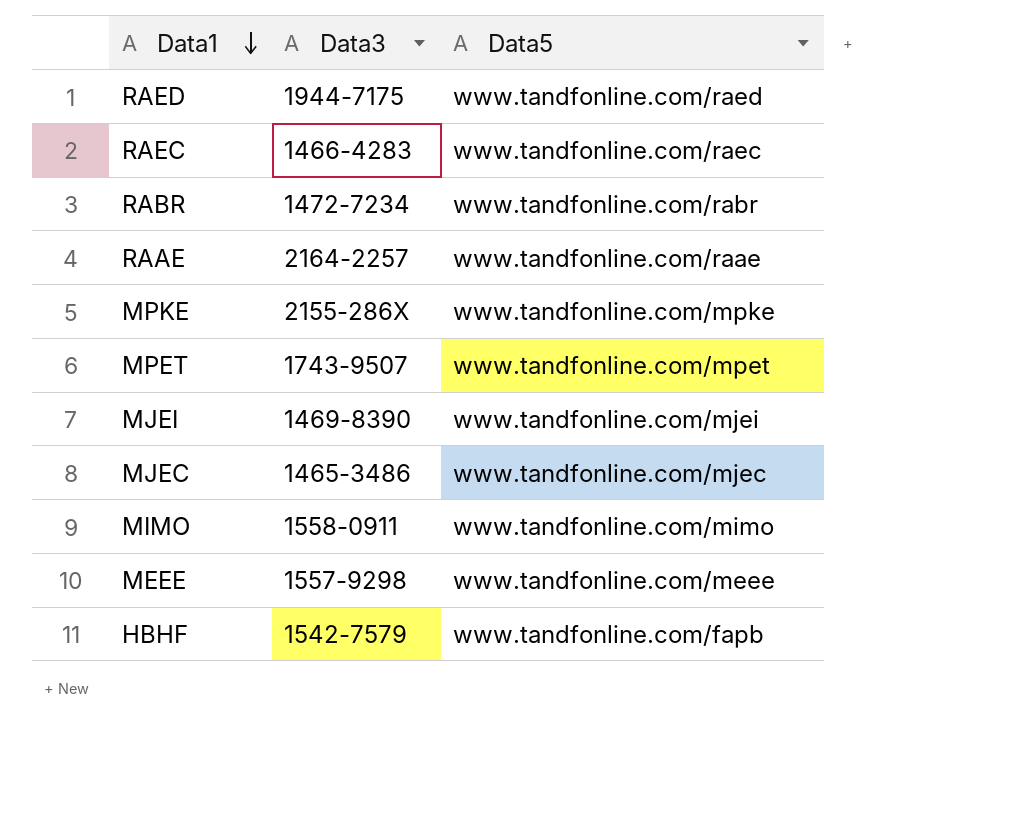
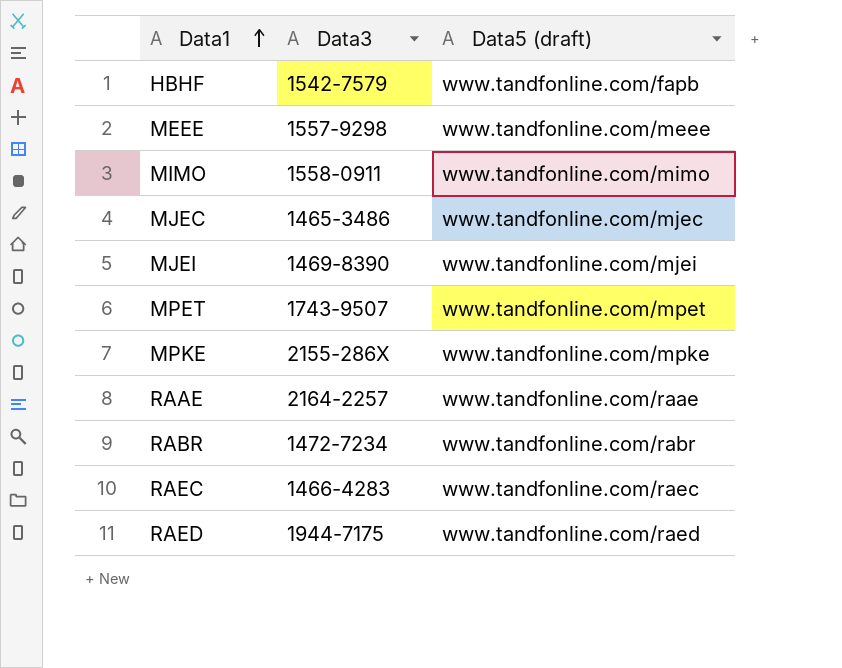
row order: Data1 descending -> Data1 ascending
column name: Data5 -> Data5 (draft)

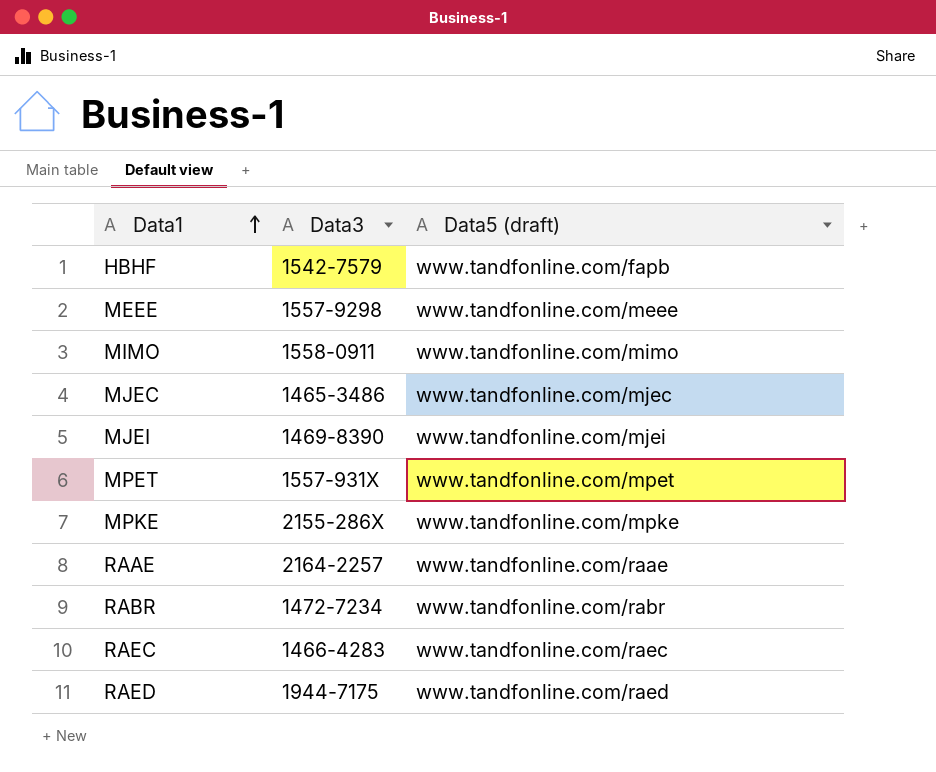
MPET | Data3: 1743-9507 -> 1557-931X

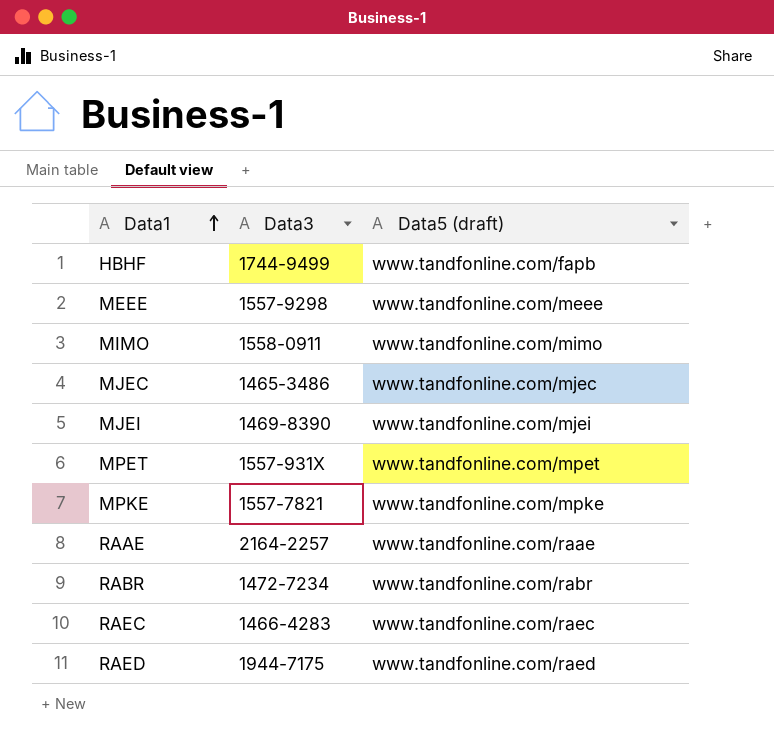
HBHF | Data3: 1542-7579 -> 1744-9499
MPKE | Data3: 2155-286X -> 1557-7821

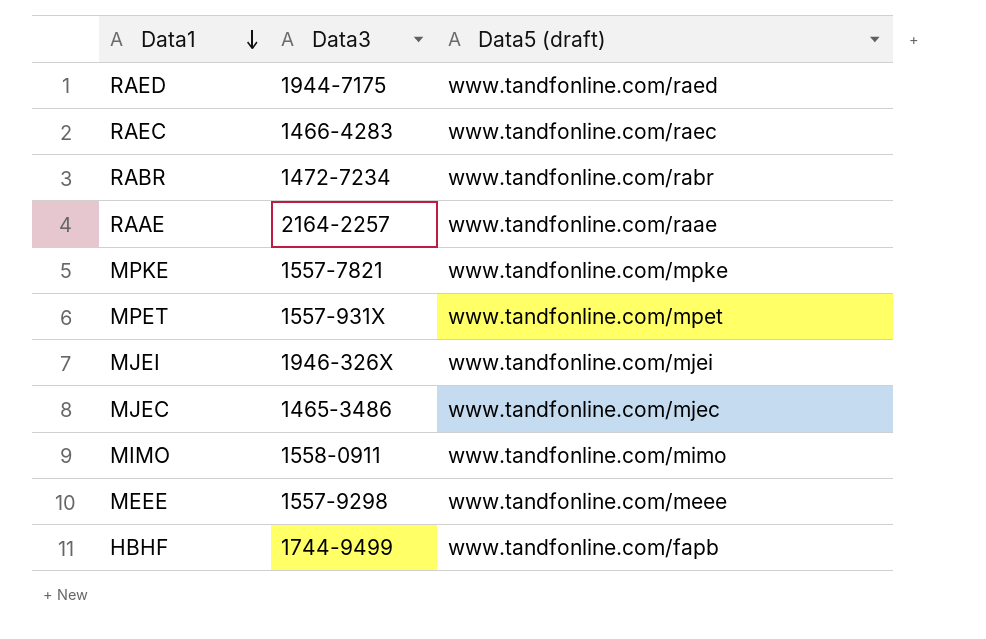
row order: Data1 ascending -> Data1 descending
MJEI | Data3: 1469-8390 -> 1946-326X

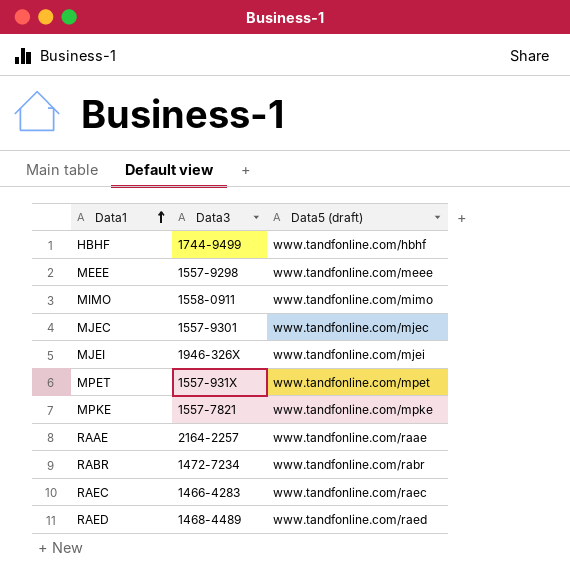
row order: Data1 descending -> Data1 ascending
HBHF | Data5 (draft): www.tandfonline.com/fapb -> www.tandfonline.com/hbhf
MJEC | Data3: 1465-3486 -> 1557-9301
RAED | Data3: 1944-7175 -> 1468-4489

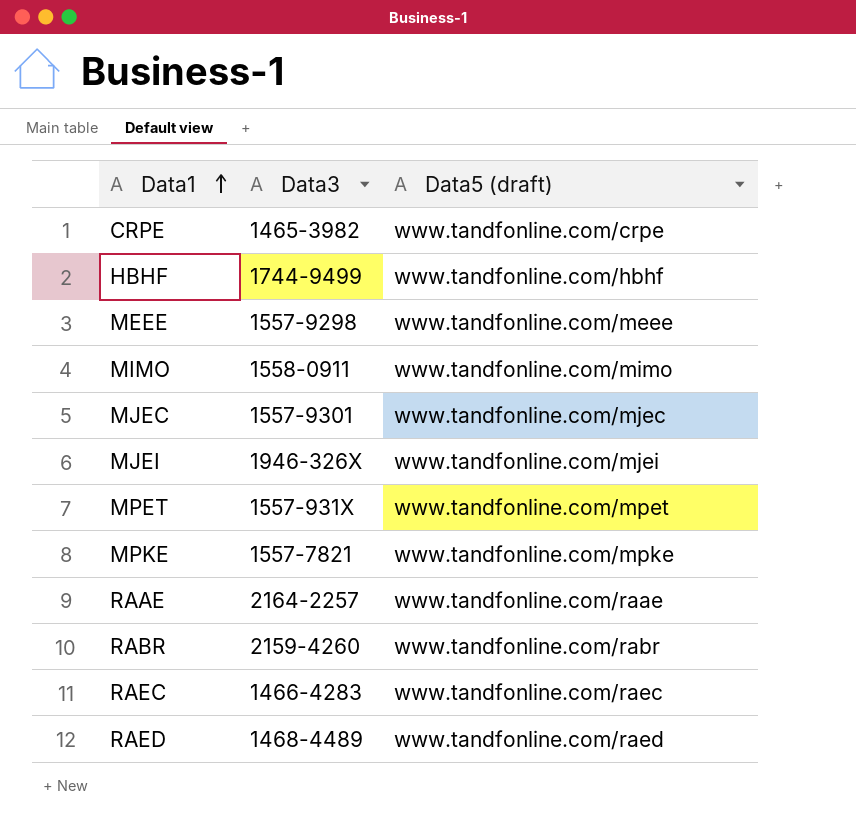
row CRPE: none -> 1465-3982 | www.tandfonline.com/crpe
RABR | Data3: 1472-7234 -> 2159-4260

